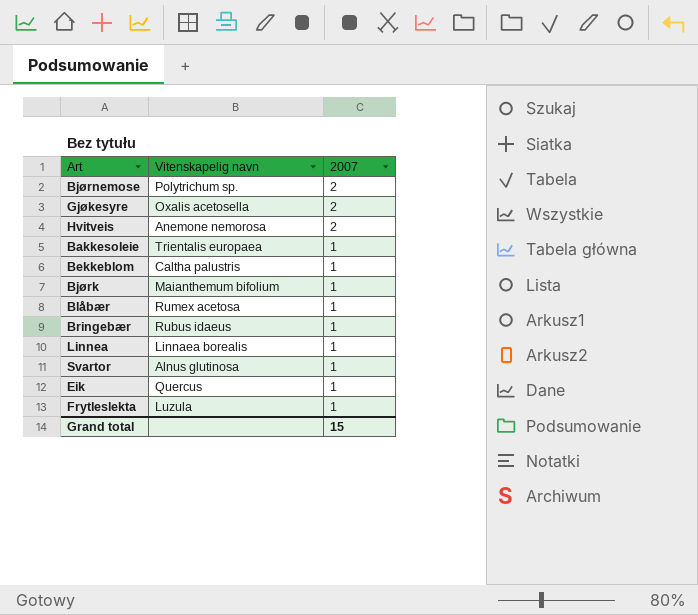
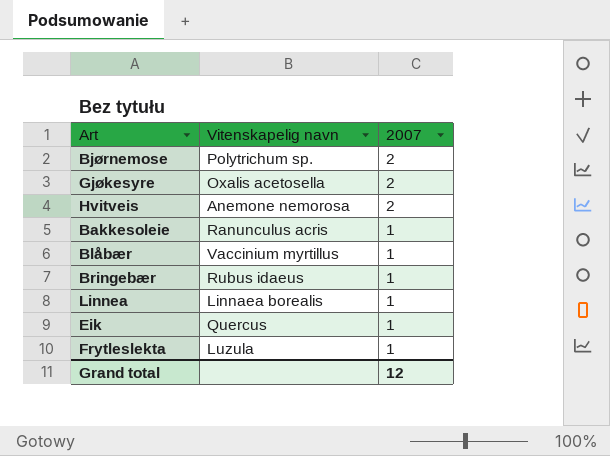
row Bekkeblom: Caltha palustris | 1 -> none
row Bjørk: Maianthemum bifolium | 1 -> none
row Svartor: Alnus glutinosa | 1 -> none
Bakkesoleie | Vitenskapelig navn: Trientalis europaea -> Ranunculus acris
Blåbær | Vitenskapelig navn: Rumex acetosa -> Vaccinium myrtillus
Grand total | 2007: 15 -> 12

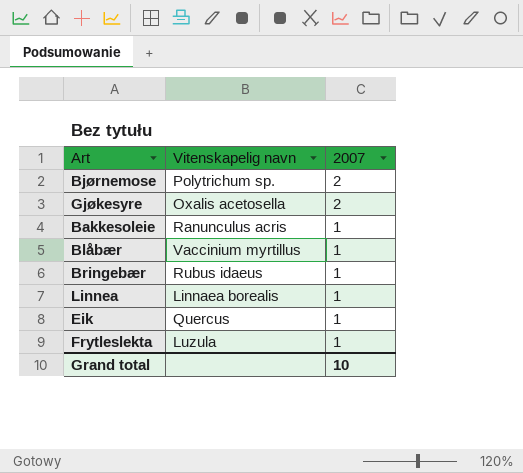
row Hvitveis: Anemone nemorosa | 2 -> none
Grand total | 2007: 12 -> 10

